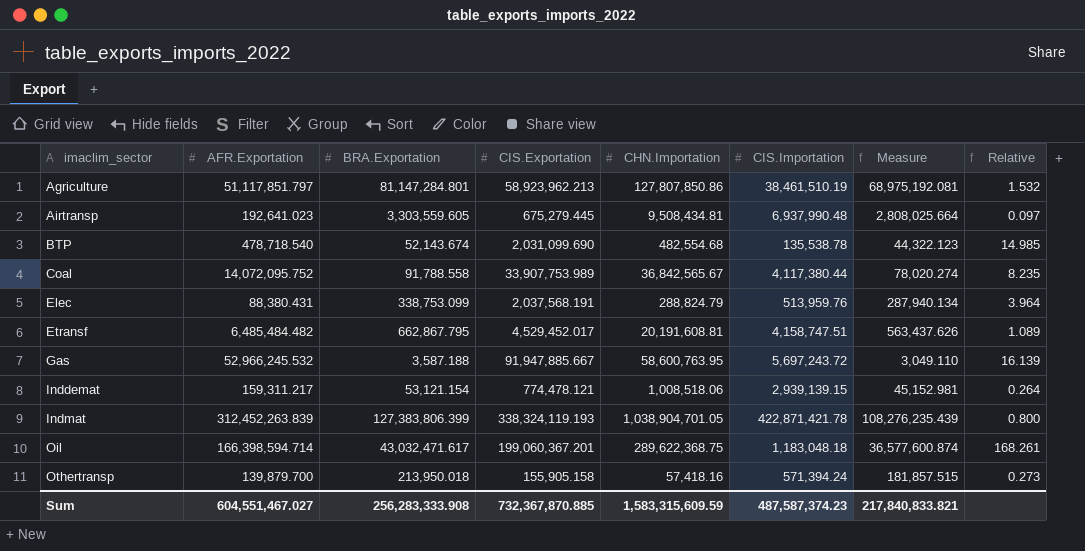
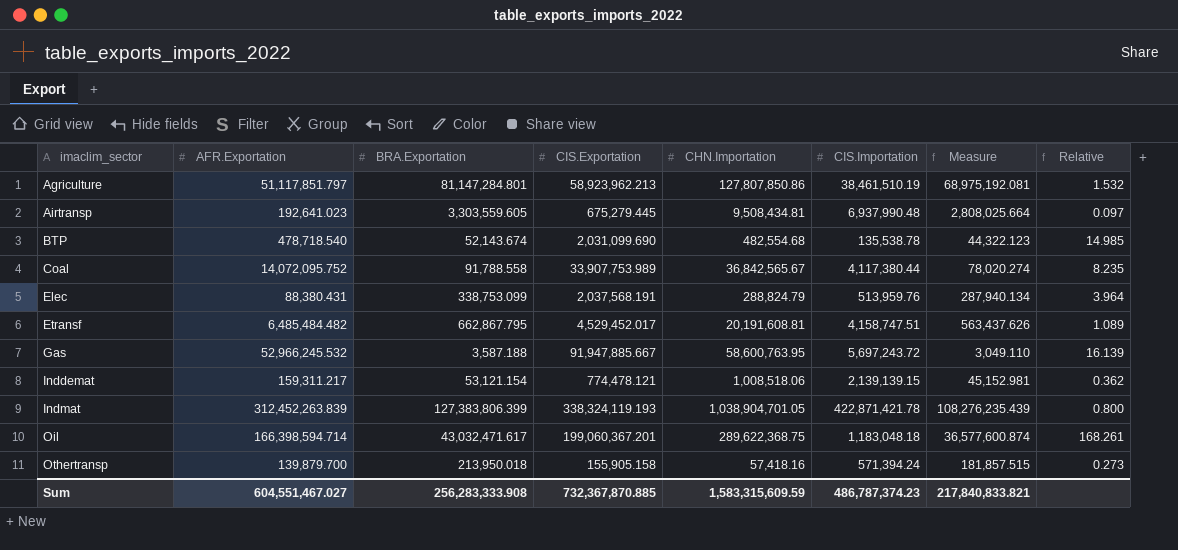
Inddemat | CIS.Importation: 2,939,139.15 -> 2,139,139.15
Inddemat | Relative: 0.264 -> 0.362
Sum | CIS.Importation: 487,587,374.23 -> 486,787,374.23

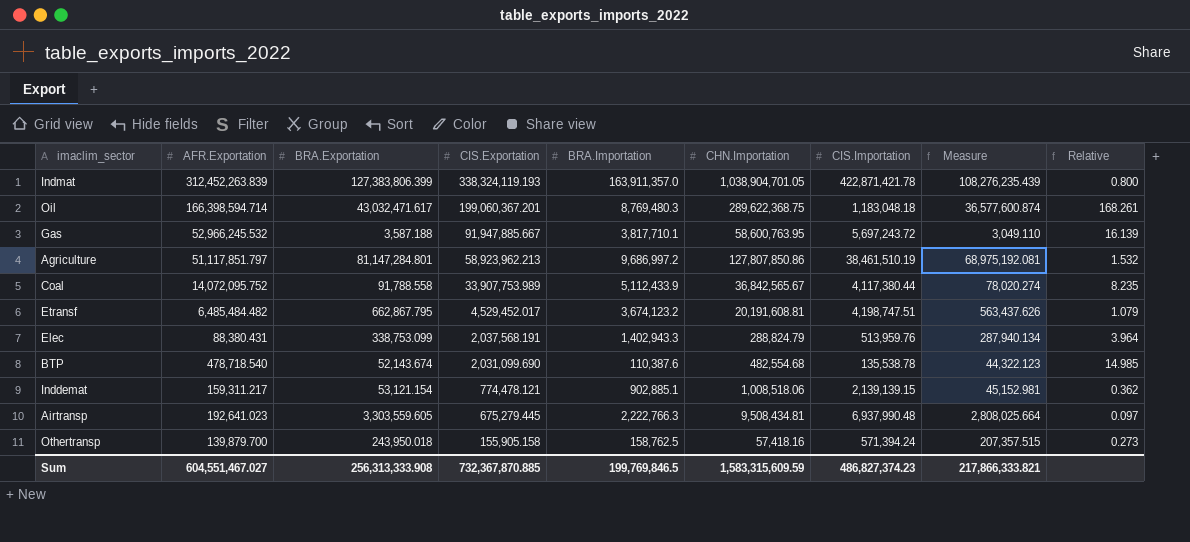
row order: imaclim_sector ascending -> CIS.Exportation descending
column BRA.Importation | position: none -> 5
Etransf | CIS.Importation: 4,158,747.51 -> 4,198,747.51
Etransf | Relative: 1.089 -> 1.079
Othertransp | BRA.Exportation: 213,950.018 -> 243,950.018
Othertransp | Measure: 181,857.515 -> 207,357.515
Sum | BRA.Exportation: 256,283,333.908 -> 256,313,333.908
Sum | CIS.Importation: 486,787,374.23 -> 486,827,374.23
Sum | Measure: 217,840,833.821 -> 217,866,333.821

